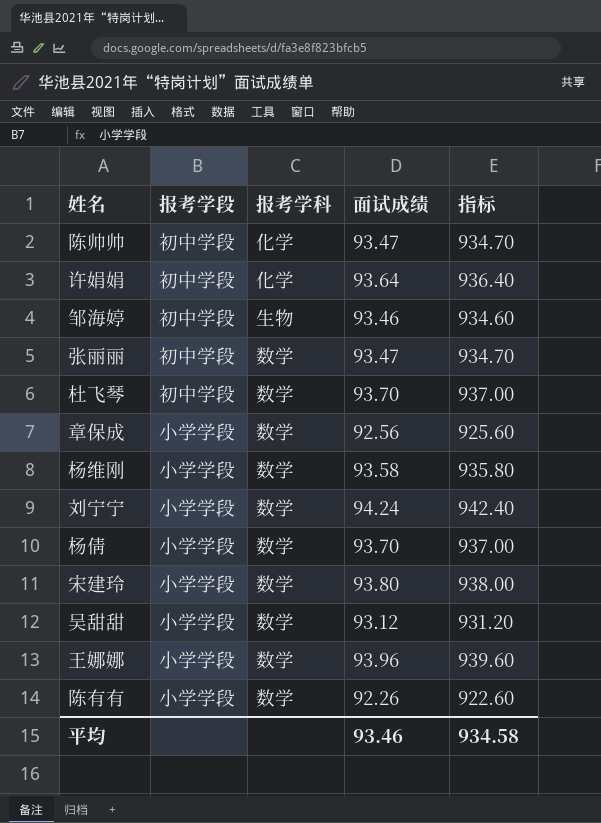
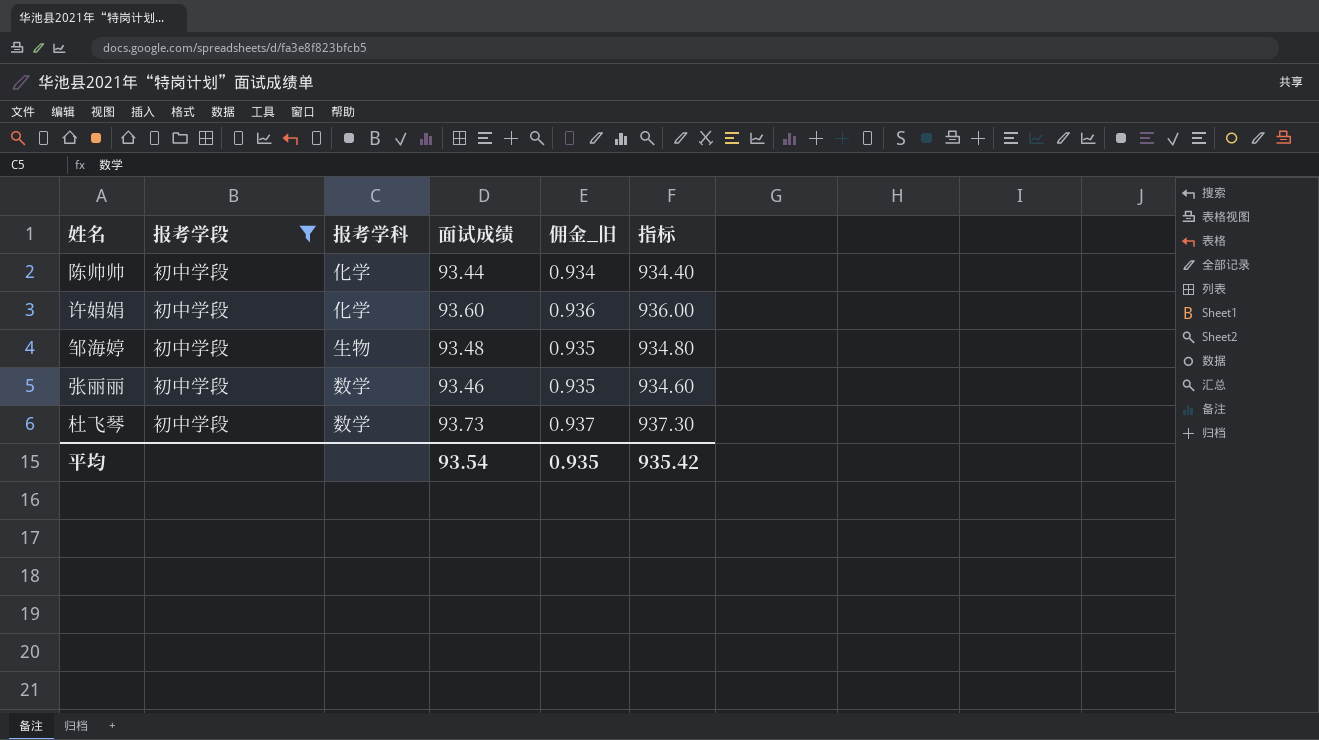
filter: none -> 报考学段 = 初中学段
column 佣金_旧 | formula: none -> [面试成绩] * 0.01
陈帅帅 | 面试成绩: 93.47 -> 93.44
陈帅帅 | 指标: 934.70 -> 934.40
许娟娟 | 面试成绩: 93.64 -> 93.60
许娟娟 | 指标: 936.40 -> 936.00
邹海婷 | 面试成绩: 93.46 -> 93.48
邹海婷 | 指标: 934.60 -> 934.80
张丽丽 | 面试成绩: 93.47 -> 93.46
张丽丽 | 指标: 934.70 -> 934.60
杜飞琴 | 面试成绩: 93.70 -> 93.73
杜飞琴 | 指标: 937.00 -> 937.30
平均 | 面试成绩: 93.46 -> 93.54
平均 | 指标: 934.58 -> 935.42

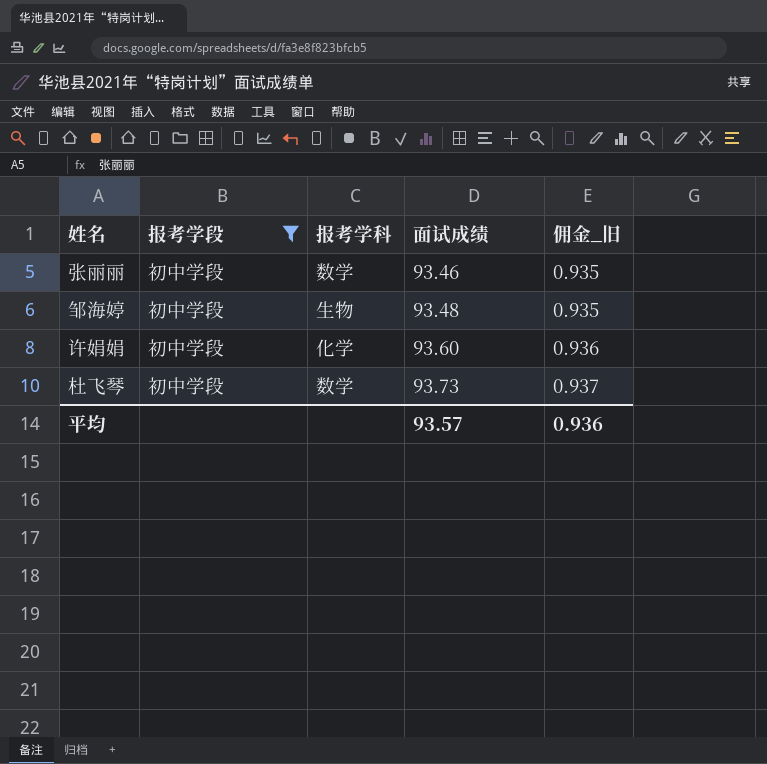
row order: none -> 面试成绩 ascending
column 指标 | formula: [面试成绩] * 10 -> none
row 陈帅帅: 初中学段 | 化学 | 93.44 | 0.934 | 934.40 -> none
平均 | 面试成绩: 93.54 -> 93.57
平均 | 佣金_旧: 0.935 -> 0.936

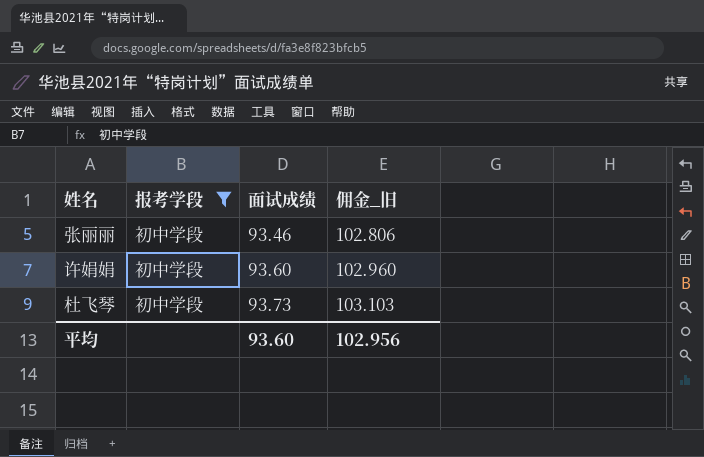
column 报考学科 | position: 3 -> none
column 佣金_旧 | formula: [面试成绩] * 0.01 -> [面试成绩] * 1.1
row 邹海婷: 初中学段 | 生物 | 93.48 | 0.935 -> none
平均 | 面试成绩: 93.57 -> 93.60
平均 | 佣金_旧: 0.936 -> 102.956

